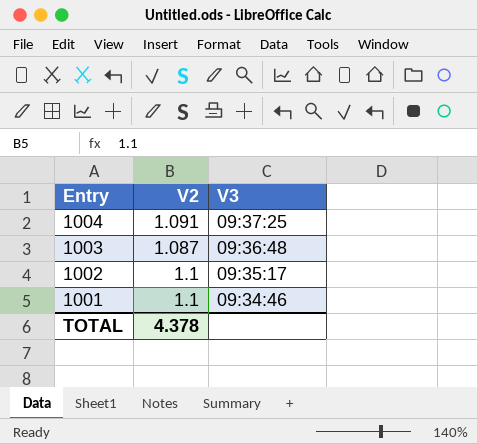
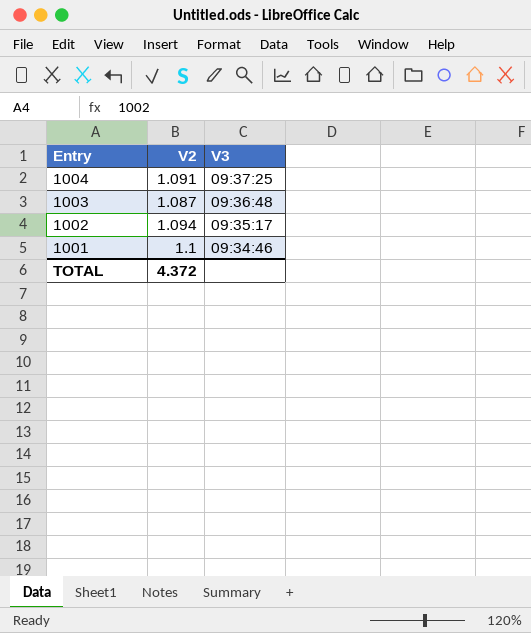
1002 | V2: 1.1 -> 1.094
TOTAL | V2: 4.378 -> 4.372

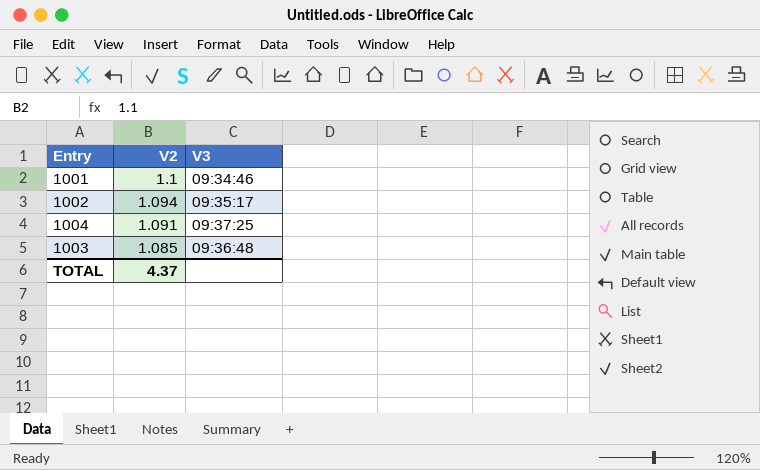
row order: Entry descending -> V2 descending
1003 | V2: 1.087 -> 1.085
TOTAL | V2: 4.372 -> 4.37

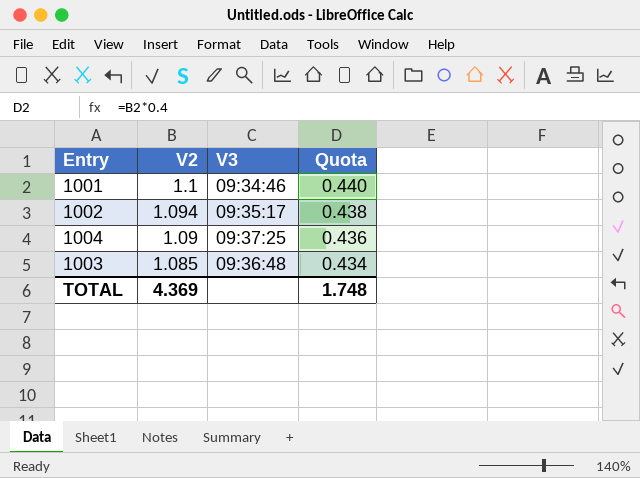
column Quota | formula: none -> [V2] * 0.4
1004 | V2: 1.091 -> 1.09
TOTAL | V2: 4.37 -> 4.369

